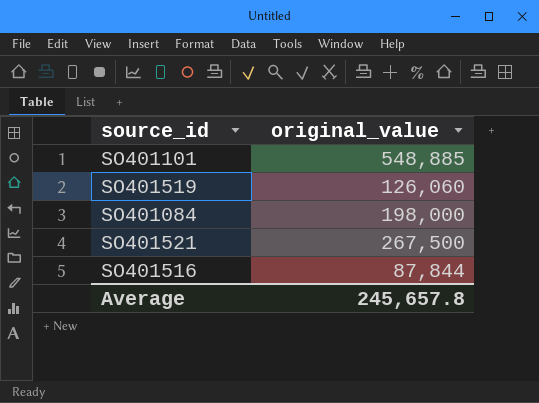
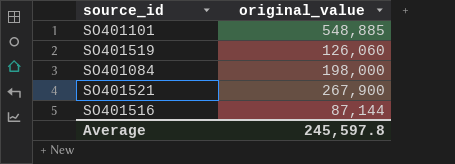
SO401521 | original_value: 267,500 -> 267,900
SO401516 | original_value: 87,844 -> 87,144
Average | original_value: 245,657.8 -> 245,597.8

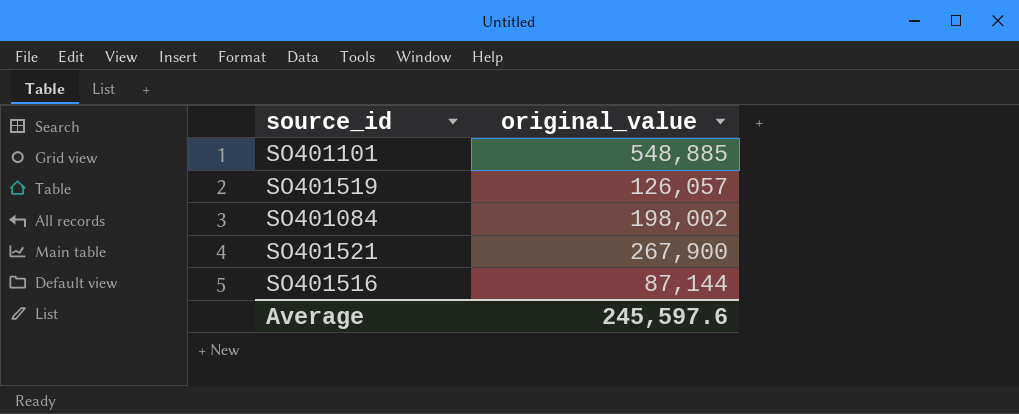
SO401519 | original_value: 126,060 -> 126,057
SO401084 | original_value: 198,000 -> 198,002
Average | original_value: 245,597.8 -> 245,597.6

